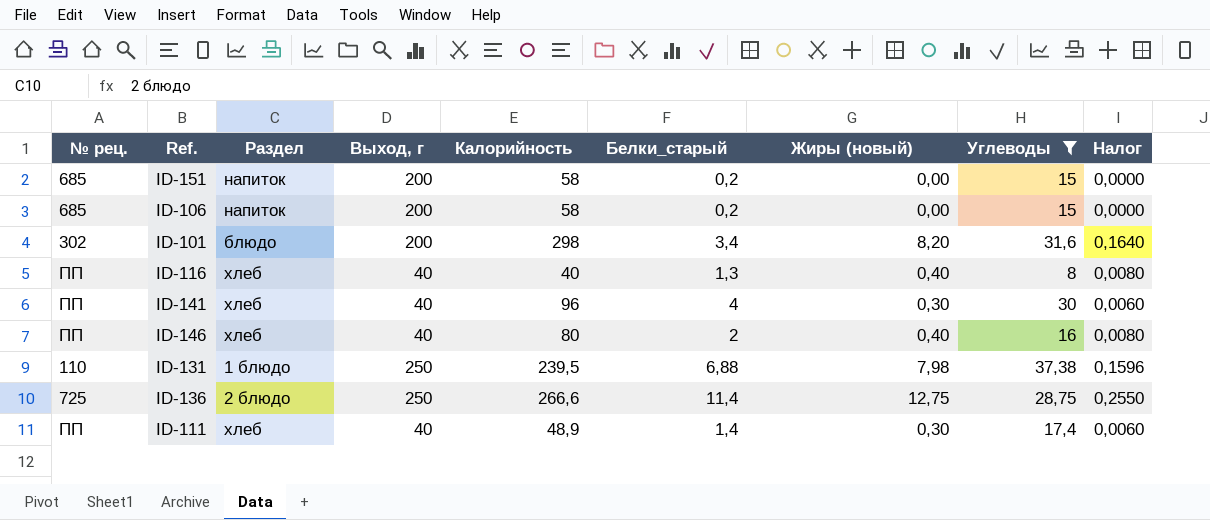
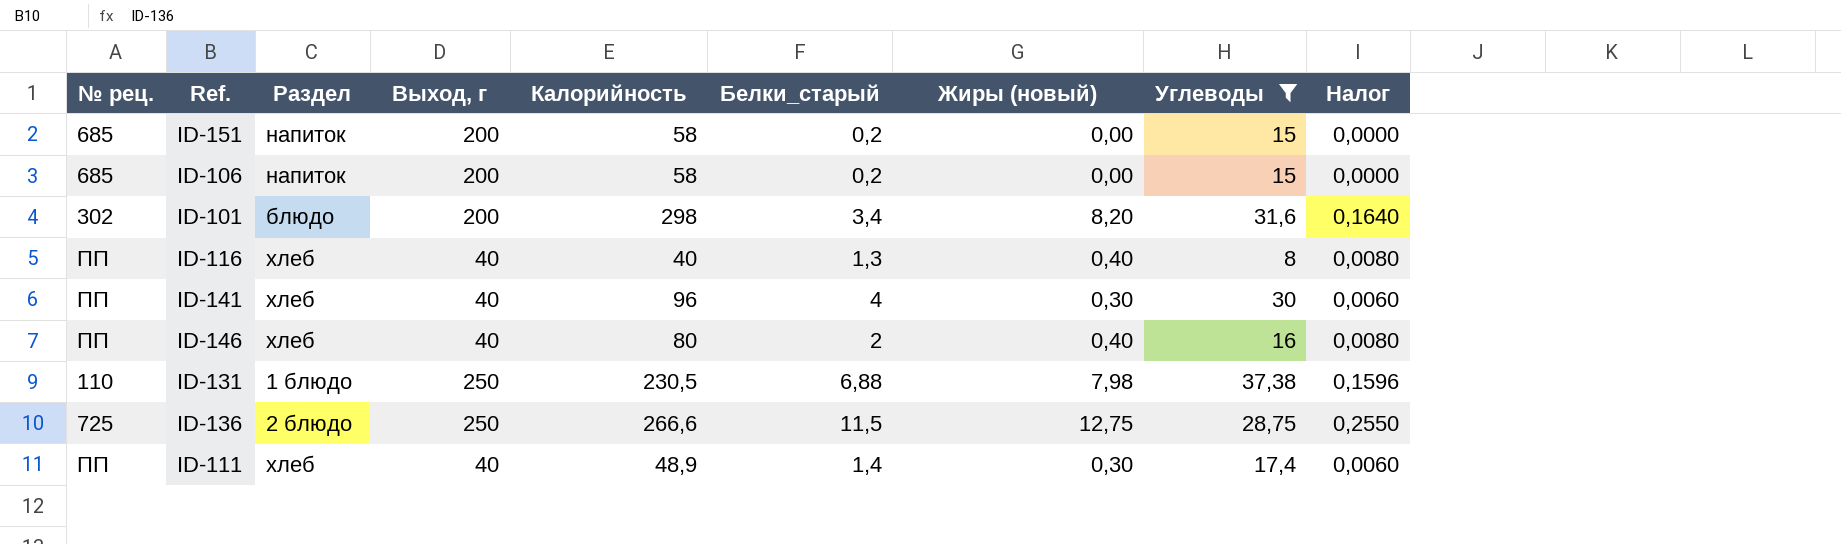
ID-131 | Калорийность: 239,5 -> 230,5
ID-136 | Белки_старый: 11,4 -> 11,5

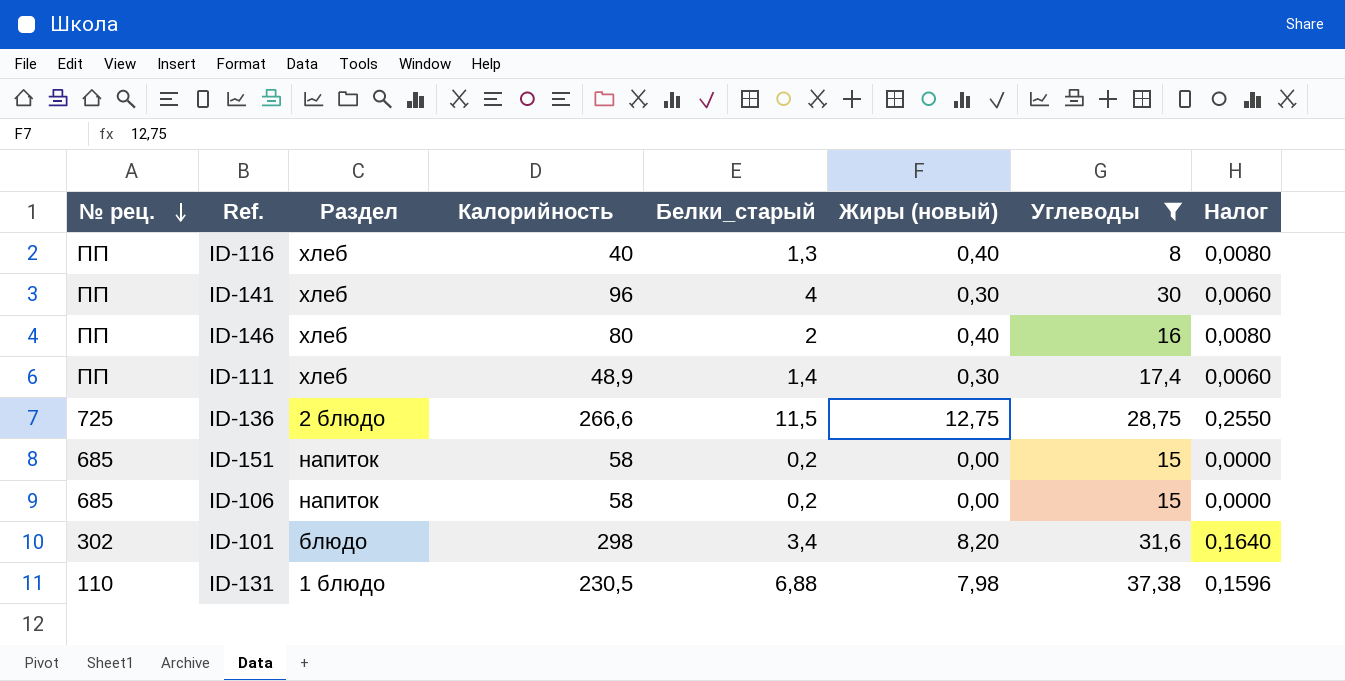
row order: none -> № рец. descending
column Выход, г | position: 4 -> none

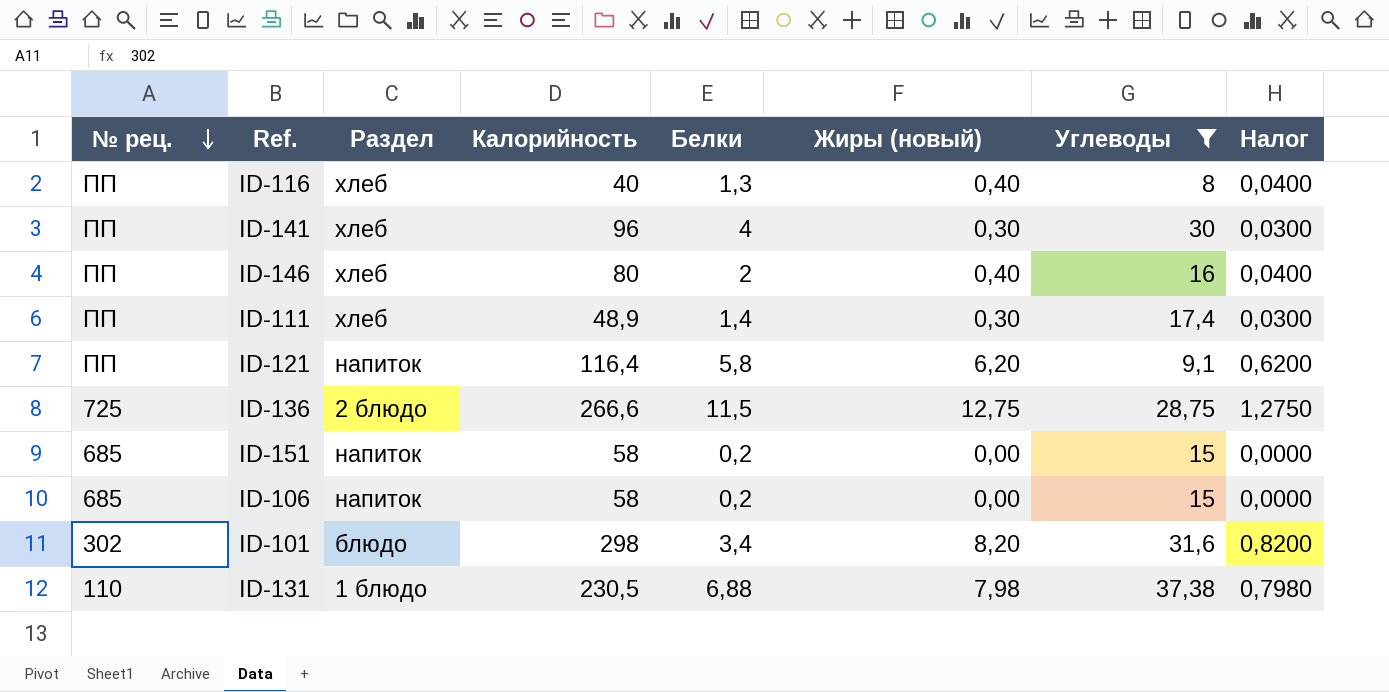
column name: Белки_старый -> Белки
column Налог | formula: [Жиры (новый)] * 0,02 -> [Жиры (новый)] * 0,1
row ID-121: none -> ПП | напиток | 116,4 | 5,8 | 6,20 | 9,1 | 0,6200

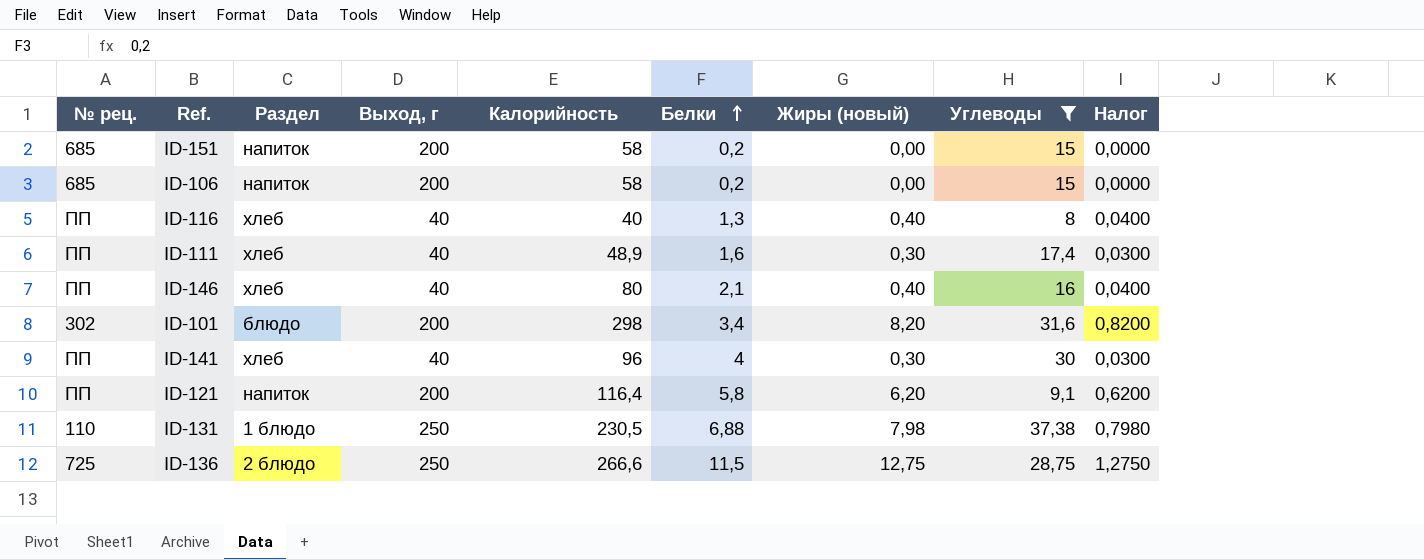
row order: № рец. descending -> Белки ascending
column Выход, г | position: none -> 4
ID-111 | Белки: 1,4 -> 1,6
ID-146 | Белки: 2 -> 2,1

